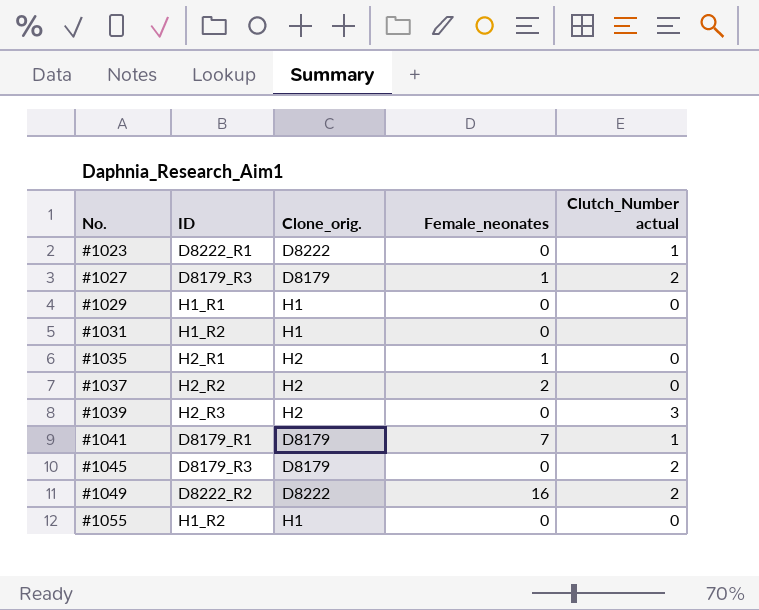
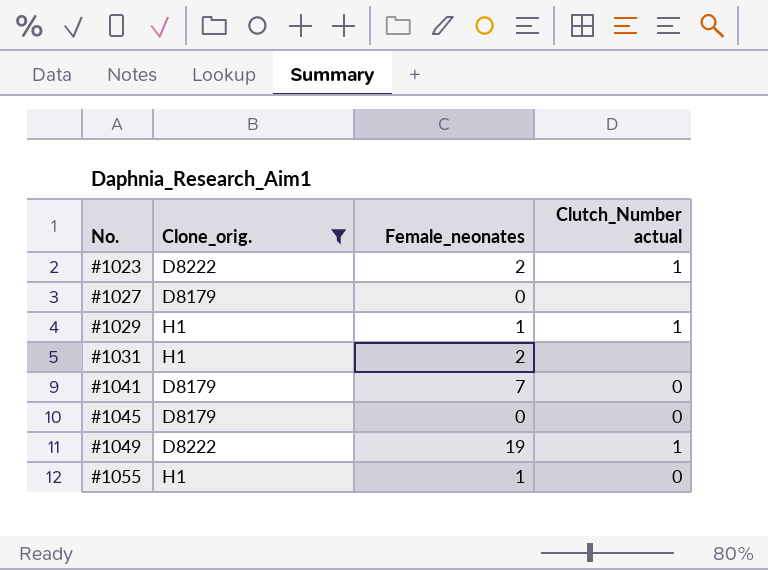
filter: none -> Clone_orig. != H2
column ID | position: 2 -> none
#1023 | Female_neonates: 0 -> 2
#1027 | Female_neonates: 1 -> 0
#1027 | Clutch_Number actual: 2 -> none
#1029 | Female_neonates: 0 -> 1
#1029 | Clutch_Number actual: 0 -> 1
#1031 | Female_neonates: 0 -> 2
#1041 | Clutch_Number actual: 1 -> 0
#1045 | Clutch_Number actual: 2 -> 0
#1049 | Female_neonates: 16 -> 19
#1049 | Clutch_Number actual: 2 -> 1
#1055 | Female_neonates: 0 -> 1

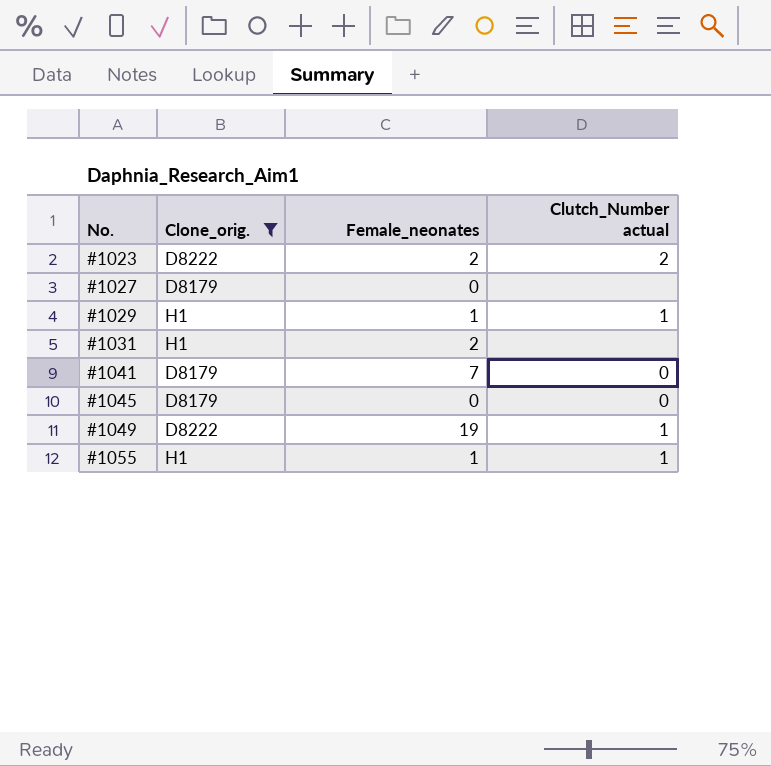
#1023 | Clutch_Number actual: 1 -> 2
#1055 | Clutch_Number actual: 0 -> 1

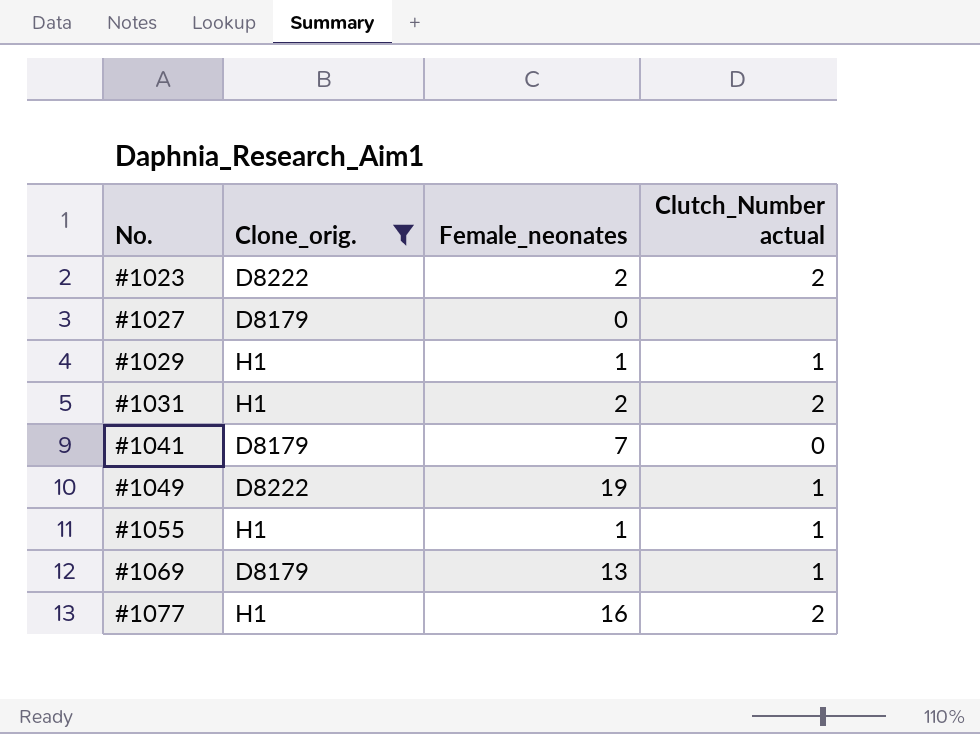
row #1045: D8179 | 0 | 0 -> none
#1031 | Clutch_Number actual: none -> 2
row #1069: none -> D8179 | 13 | 1
row #1077: none -> H1 | 16 | 2

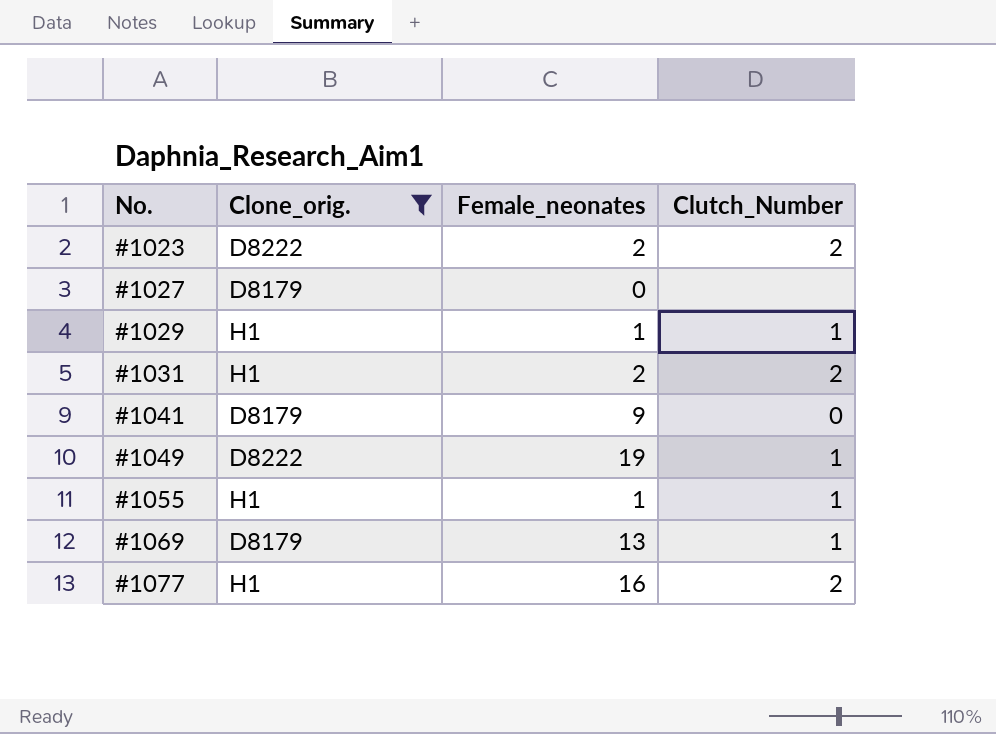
column name: Clutch_Number actual -> Clutch_Number
#1041 | Female_neonates: 7 -> 9

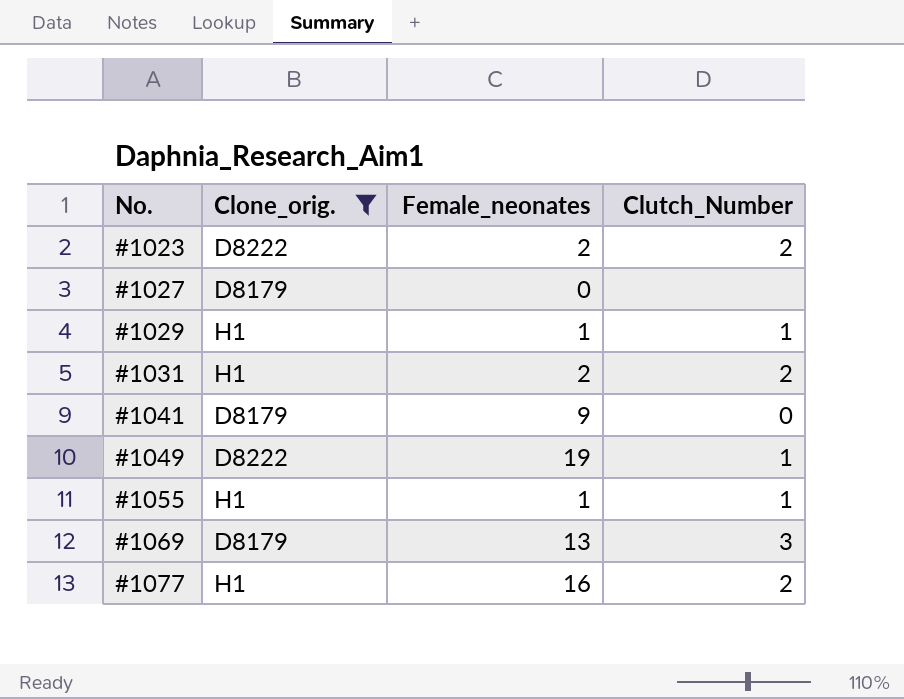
#1069 | Clutch_Number: 1 -> 3

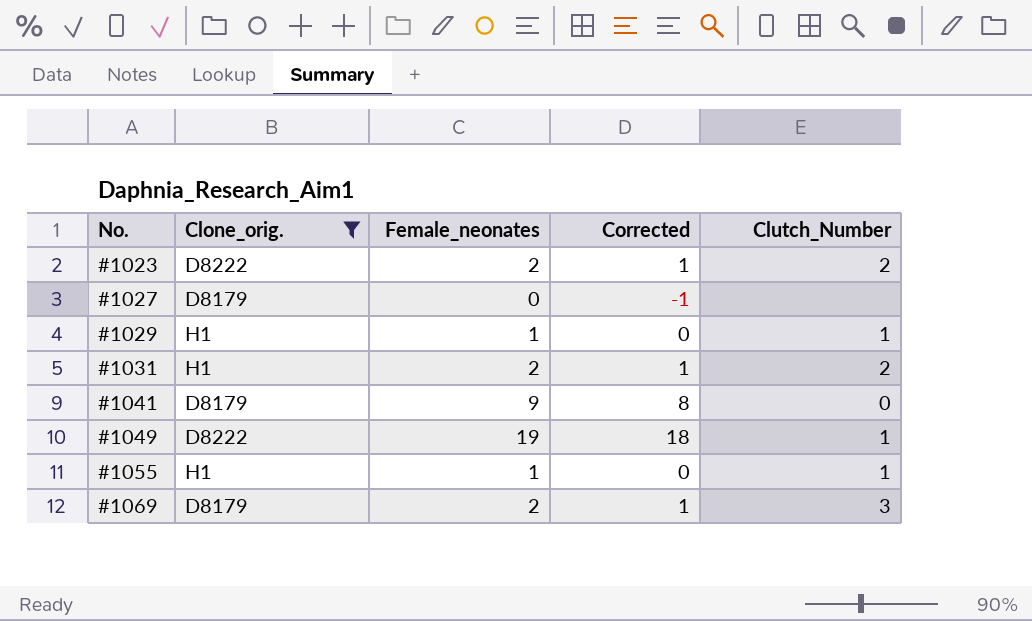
column Corrected | formula: none -> [Female_neonates] - 1
row #1077: H1 | 16 | 2 -> none
#1069 | Female_neonates: 13 -> 2

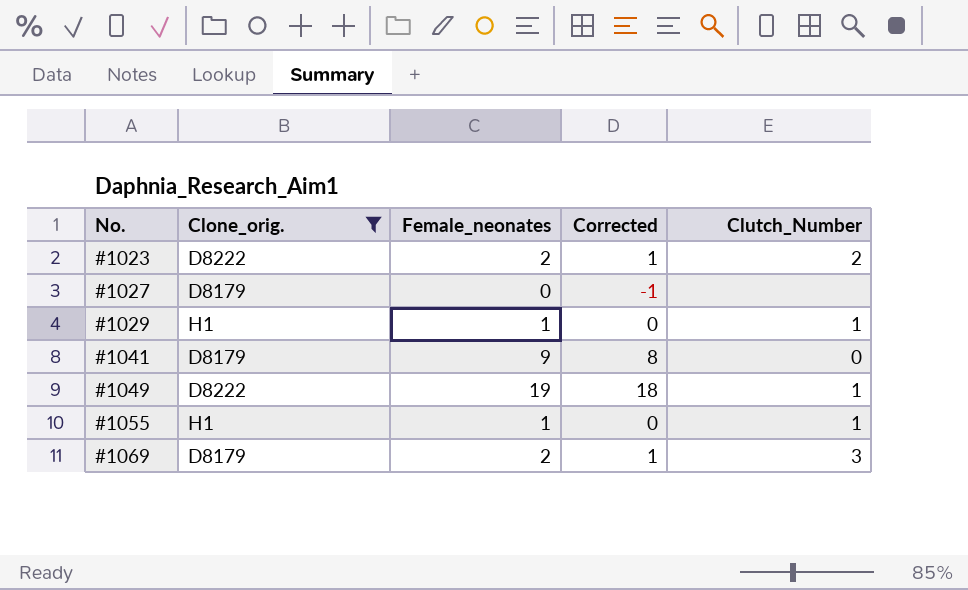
row #1031: H1 | 2 | 1 | 2 -> none

